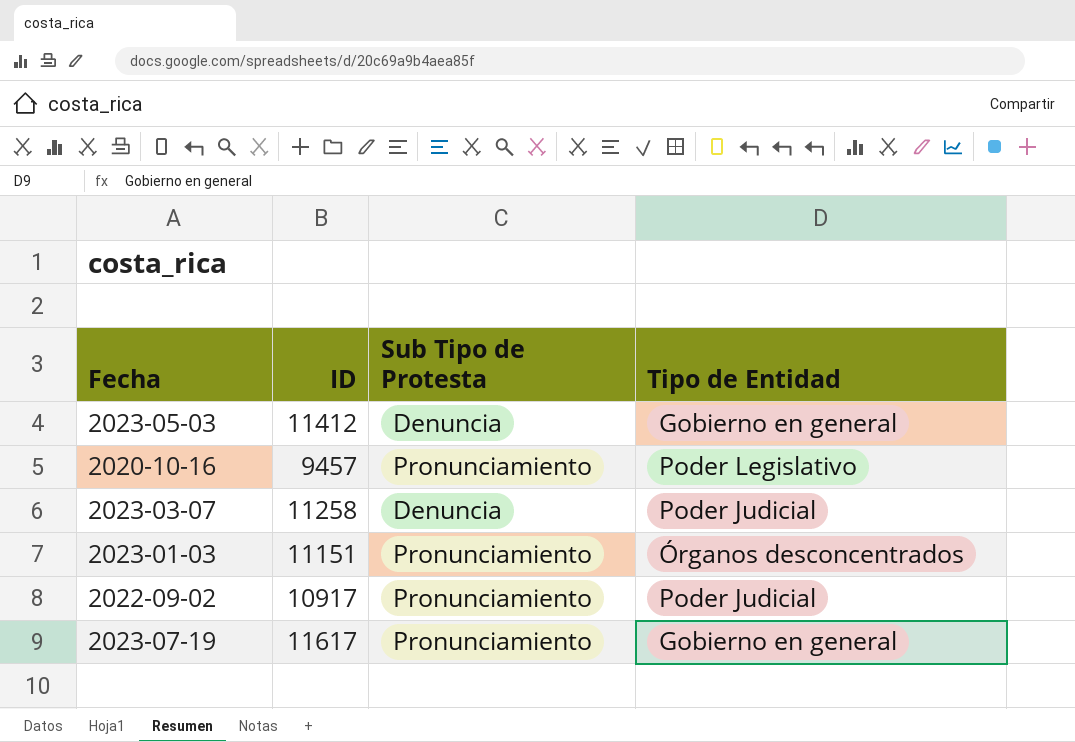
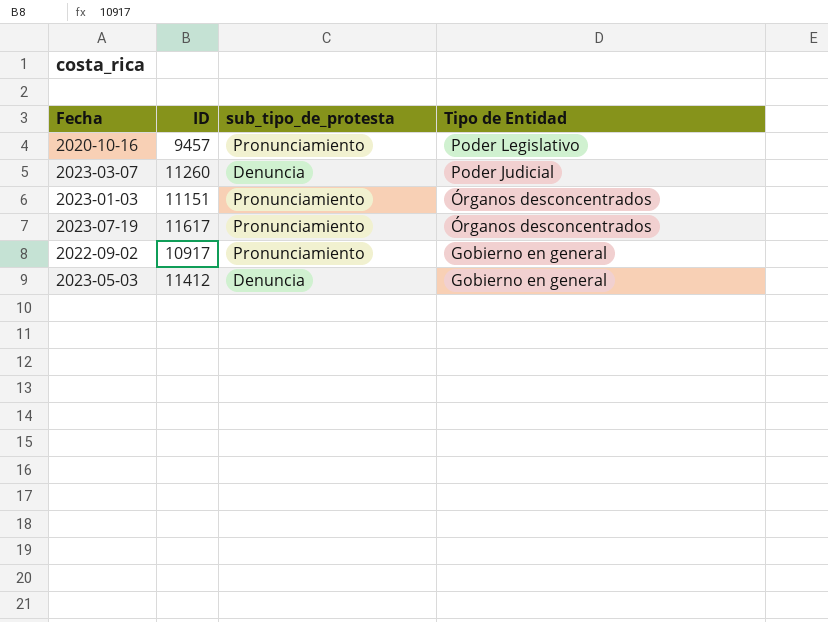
row order: none -> Tipo de Entidad descending
column name: Sub Tipo de Protesta -> sub_tipo_de_protesta
2023-03-07 | ID: 11258 -> 11260
2023-07-19 | Tipo de Entidad: Gobierno en general -> Órganos desconcentrados
2022-09-02 | Tipo de Entidad: Poder Judicial -> Gobierno en general

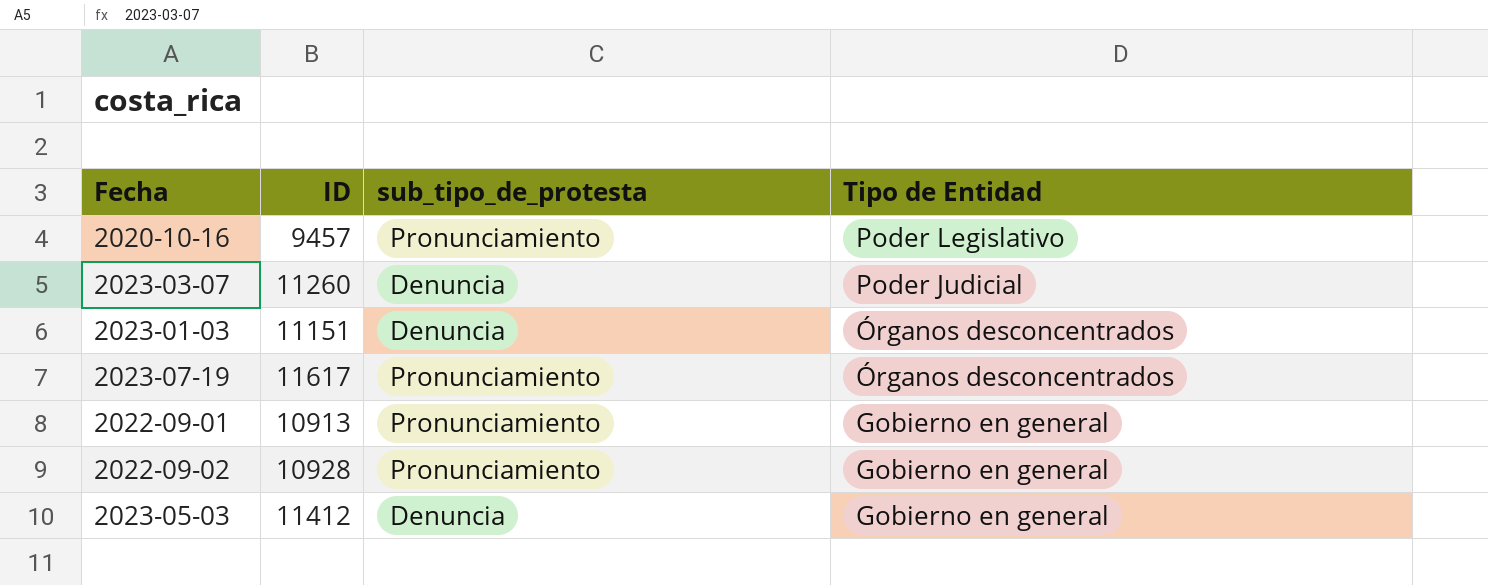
2023-01-03 | sub_tipo_de_protesta: Pronunciamiento -> Denuncia
row 2022-09-01: none -> 10913 | Pronunciamiento | Gobierno en general
2022-09-02 | ID: 10917 -> 10928

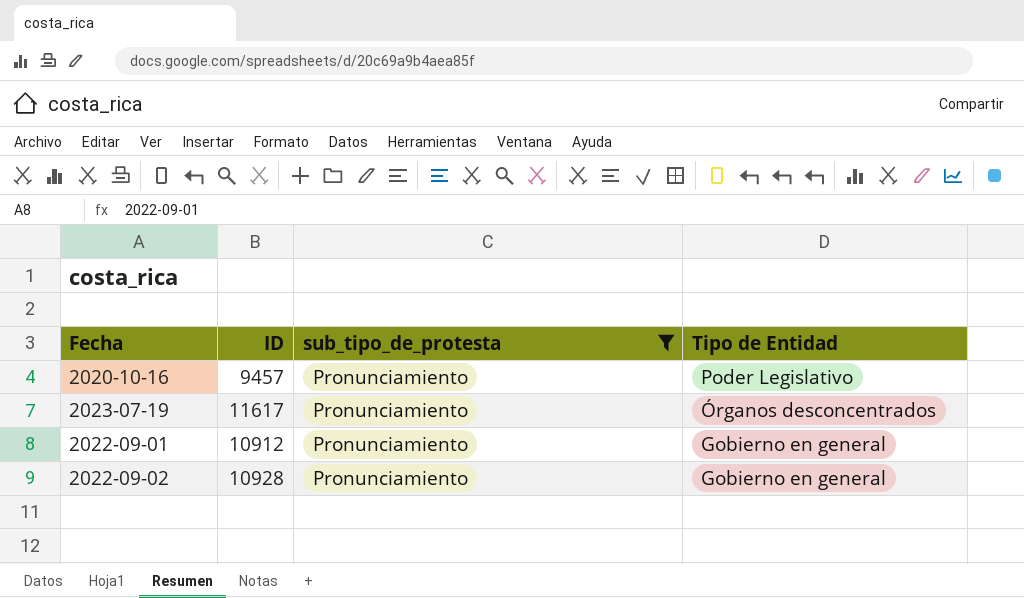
filter: none -> sub_tipo_de_protesta = Pronunciamiento
2022-09-01 | ID: 10913 -> 10912

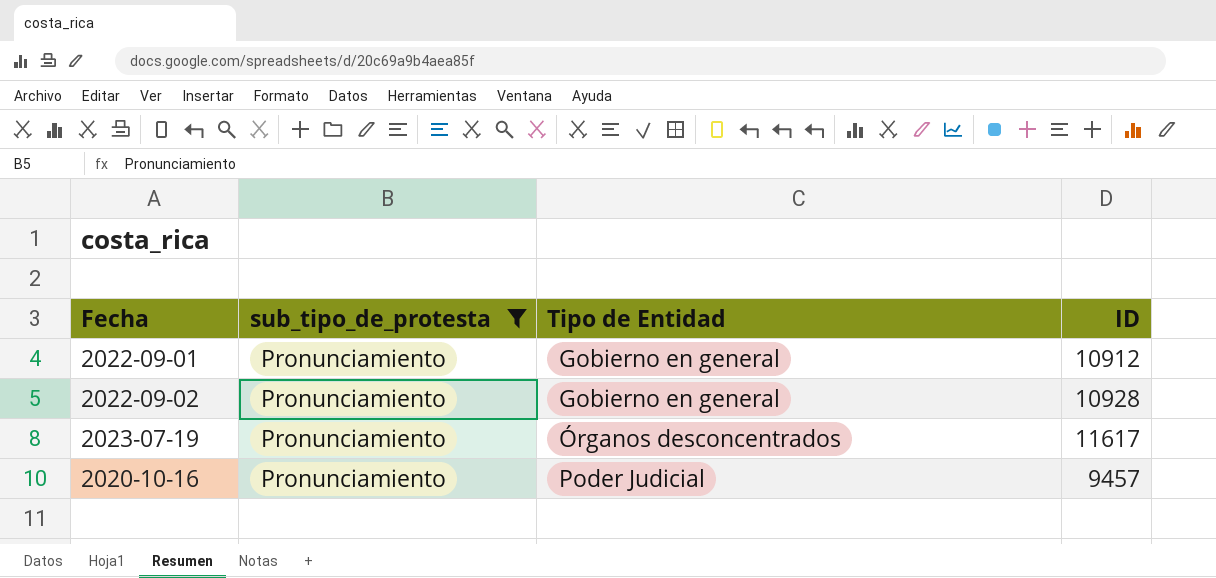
row order: Tipo de Entidad descending -> Tipo de Entidad ascending
column ID | position: 2 -> 4
2020-10-16 | Tipo de Entidad: Poder Legislativo -> Poder Judicial

